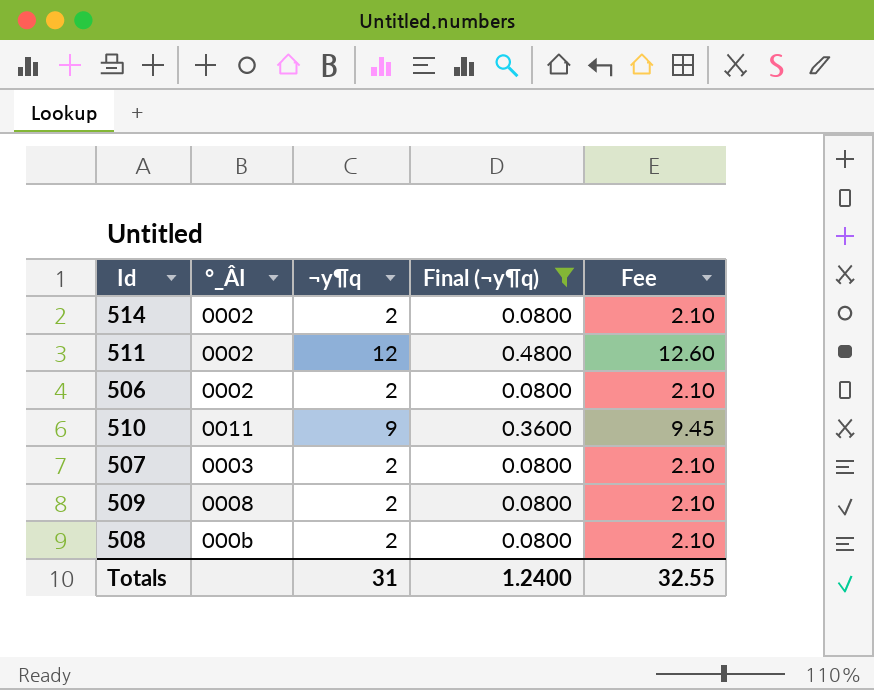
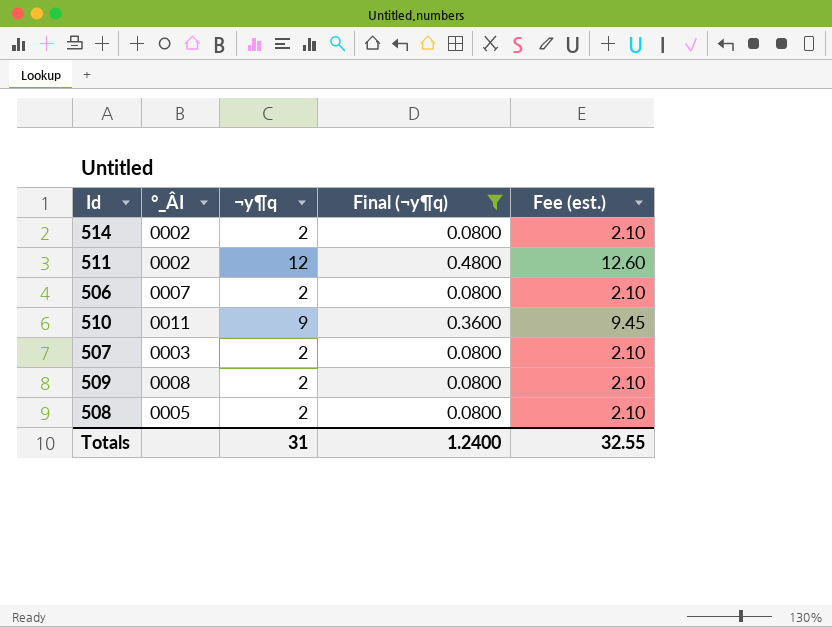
column name: Fee -> Fee (est.)
506 | °_ÂI: 0002 -> 0007
508 | °_ÂI: 000b -> 0005

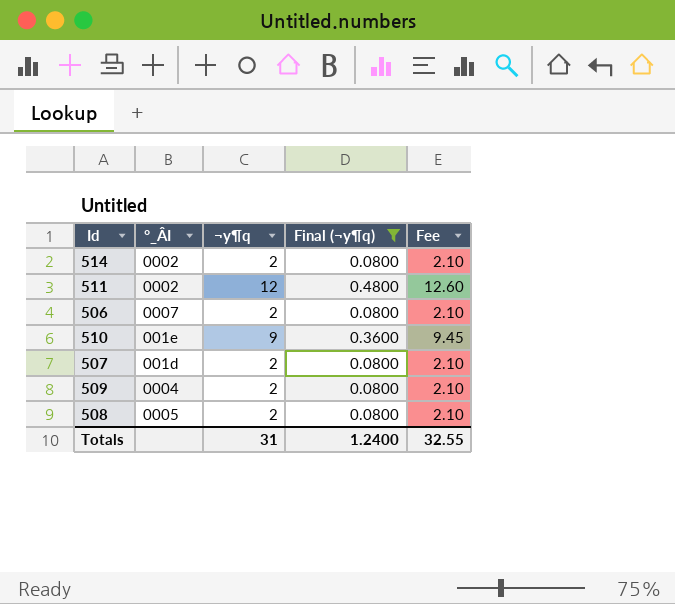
column name: Fee (est.) -> Fee
510 | °_ÂI: 0011 -> 001e
507 | °_ÂI: 0003 -> 001d
509 | °_ÂI: 0008 -> 0004

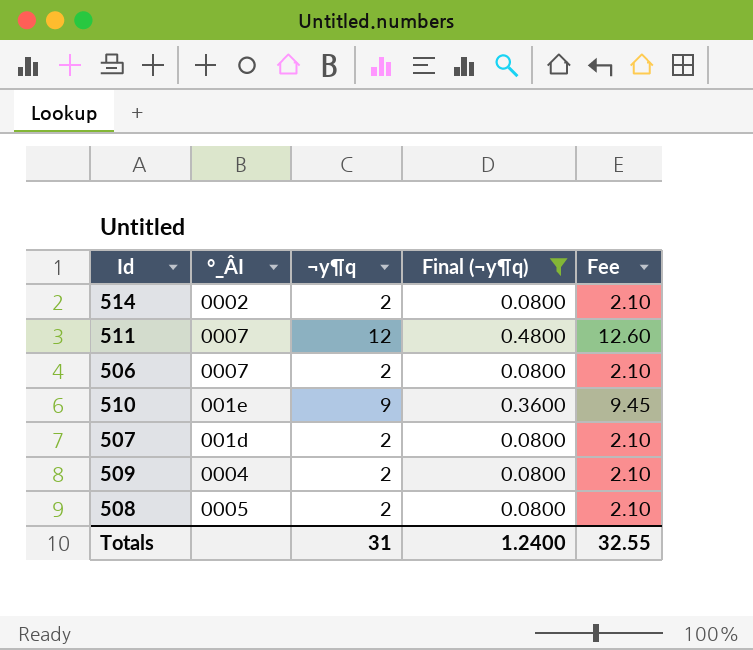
511 | °_ÂI: 0002 -> 0007

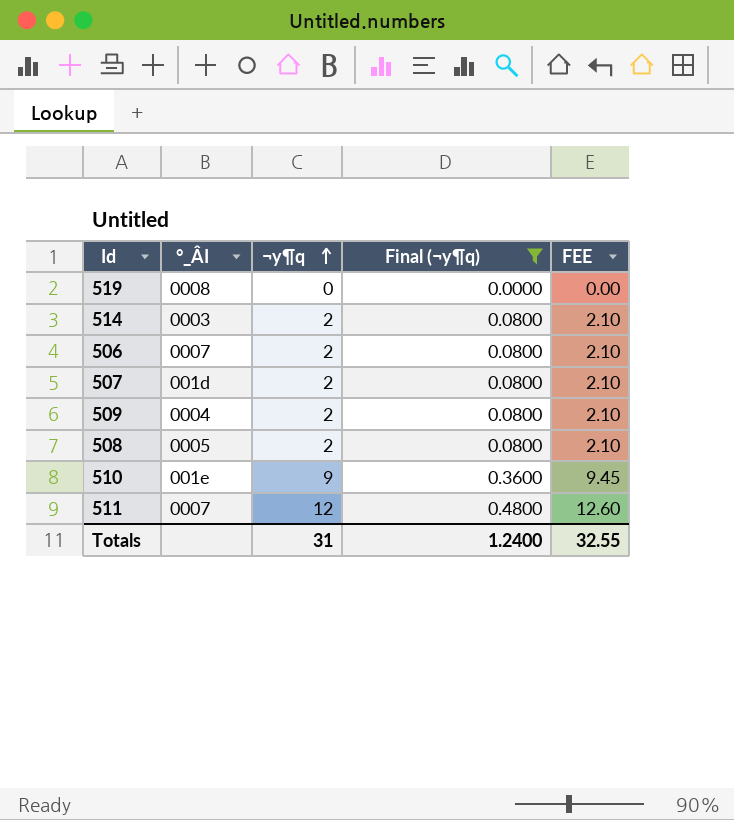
row order: none -> ¬y¶q ascending
column name: Fee -> FEE
row 519: none -> 0008 | 0 | 0.0000 | 0.00
514 | °_ÂI: 0002 -> 0003

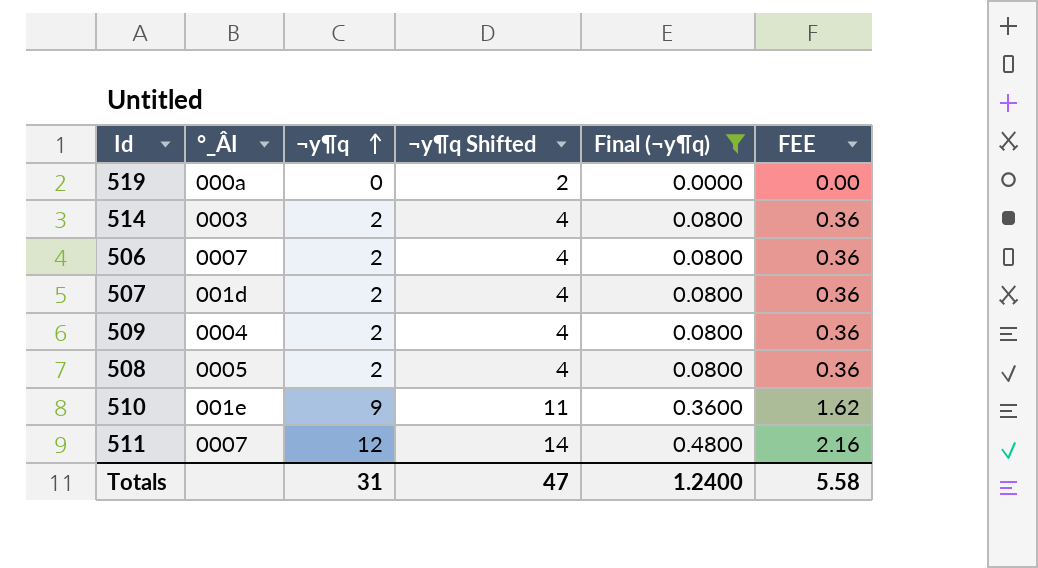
column ¬y¶q Shifted | formula: none -> [¬y¶q] + 2
column FEE | formula: [¬y¶q] * 1.05 -> [¬y¶q] * 0.18
519 | °_ÂI: 0008 -> 000a
Totals | FEE: 32.55 -> 5.58

